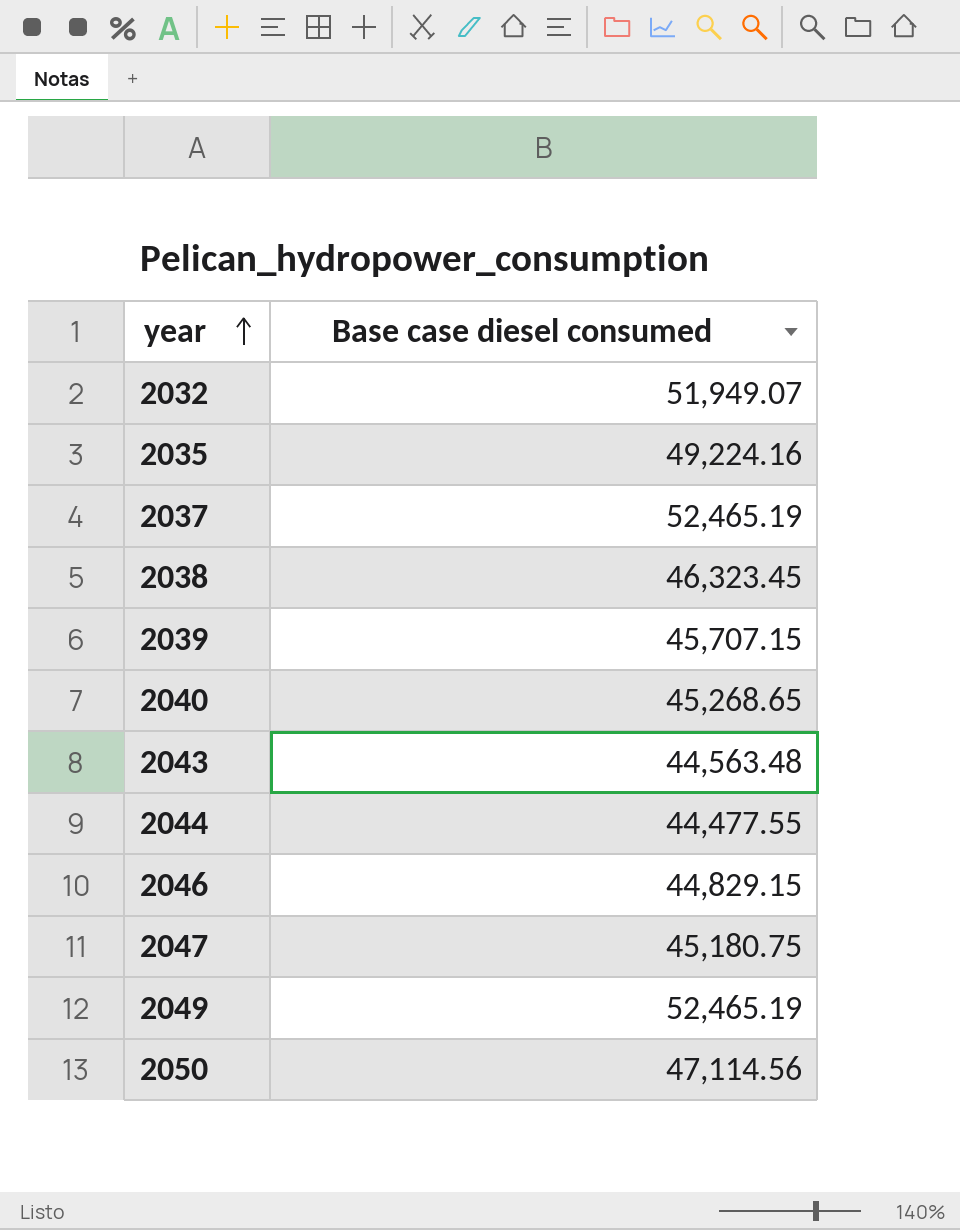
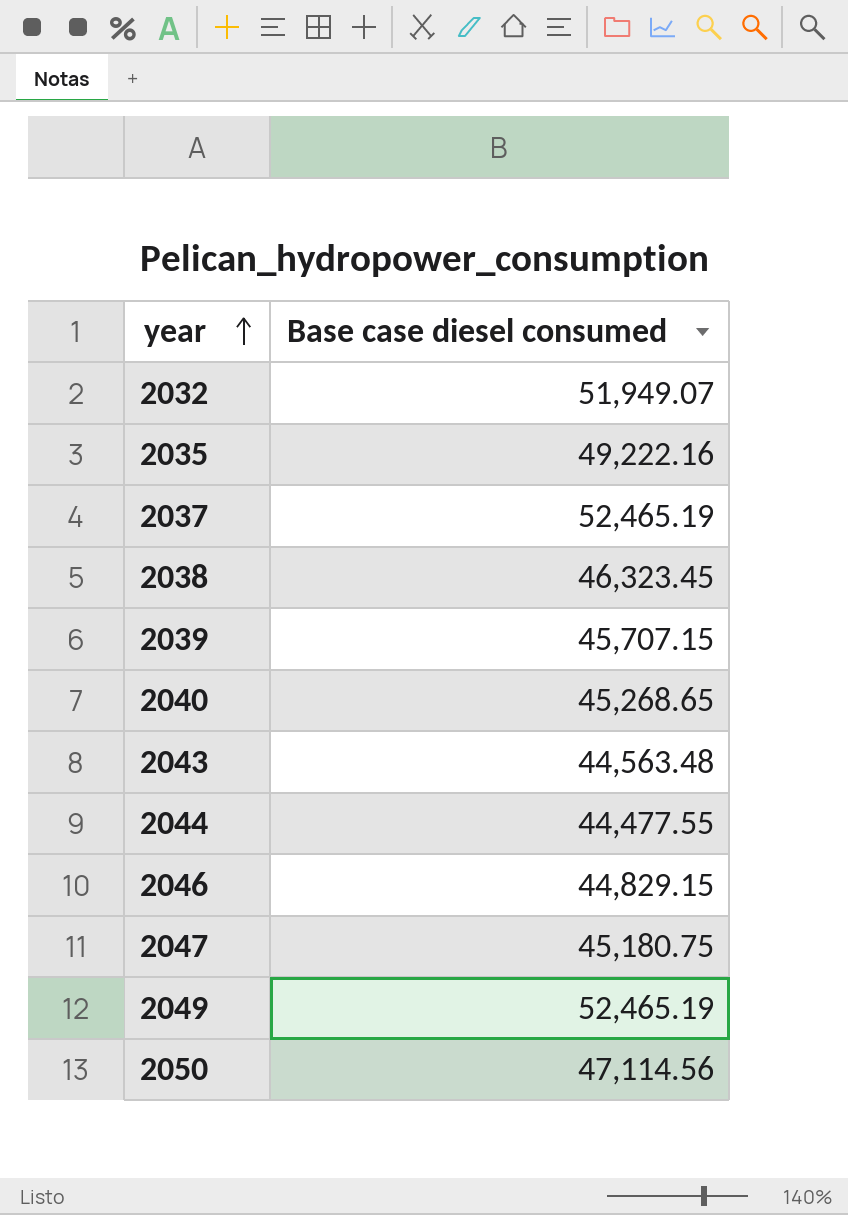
2035 | Base case diesel consumed: 49,224.16 -> 49,222.16

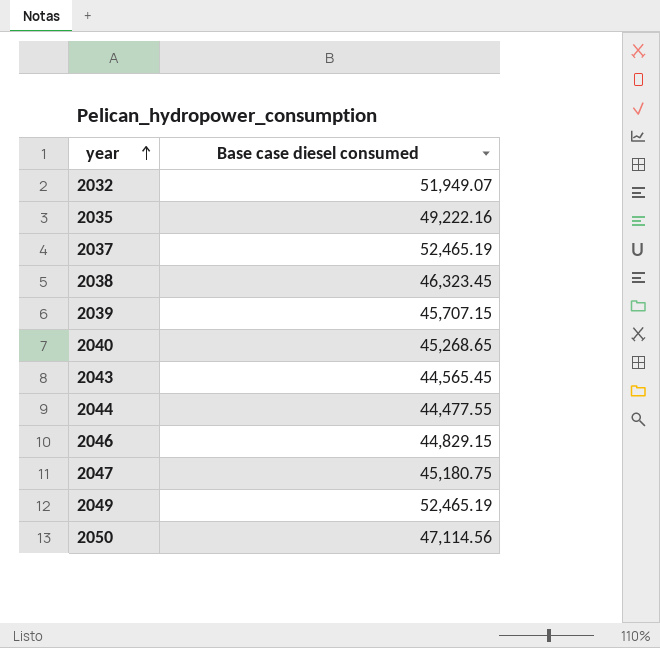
2043 | Base case diesel consumed: 44,563.48 -> 44,565.45

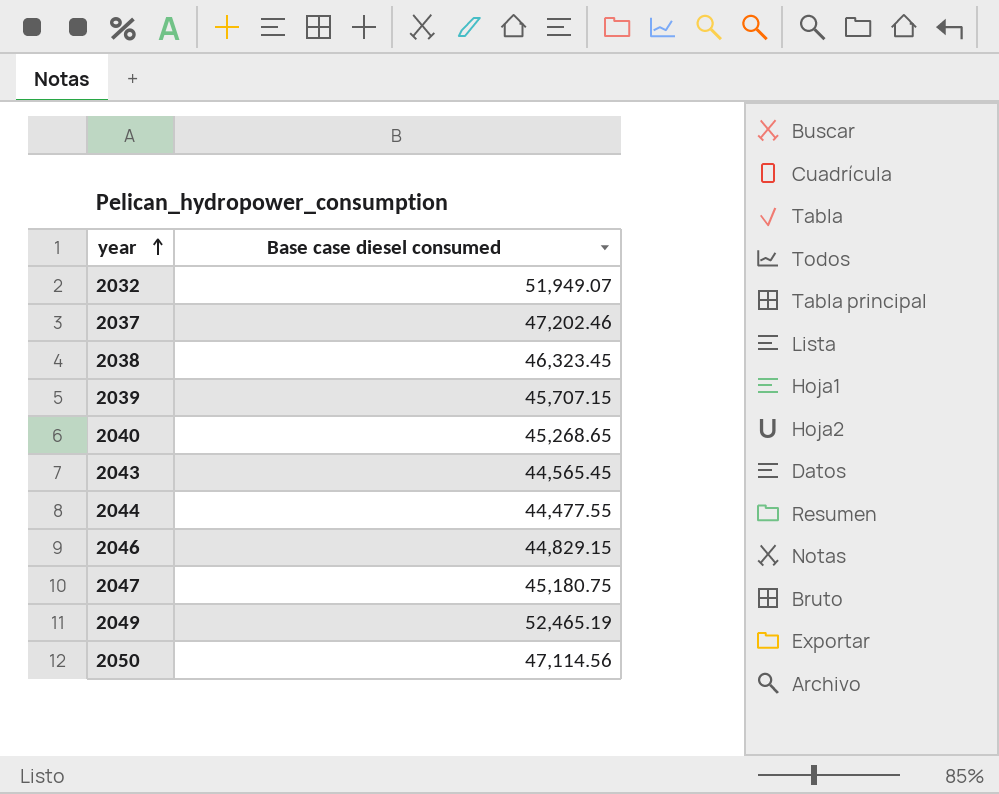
row 2035: 49,222.16 -> none
2037 | Base case diesel consumed: 52,465.19 -> 47,202.46

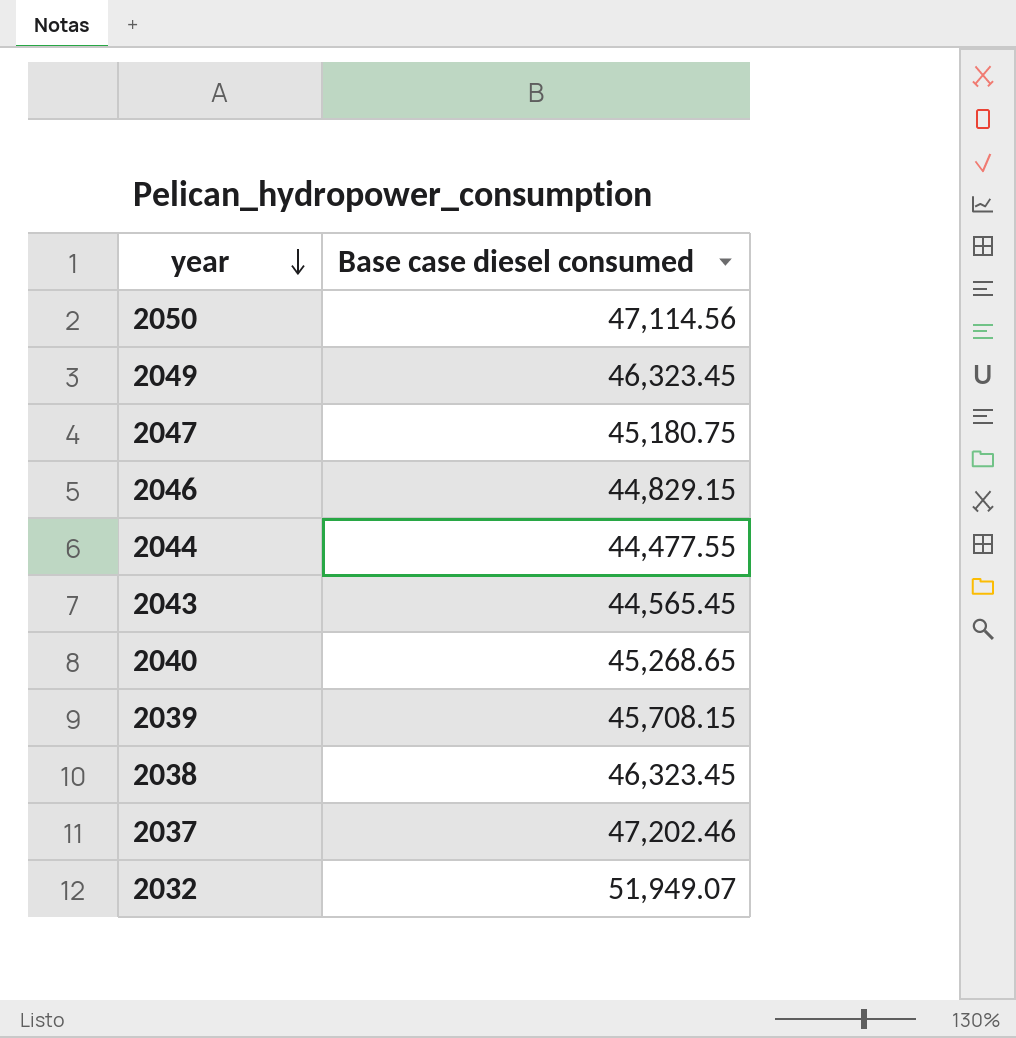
row order: year ascending -> year descending
2049 | Base case diesel consumed: 52,465.19 -> 46,323.45
2039 | Base case diesel consumed: 45,707.15 -> 45,708.15

